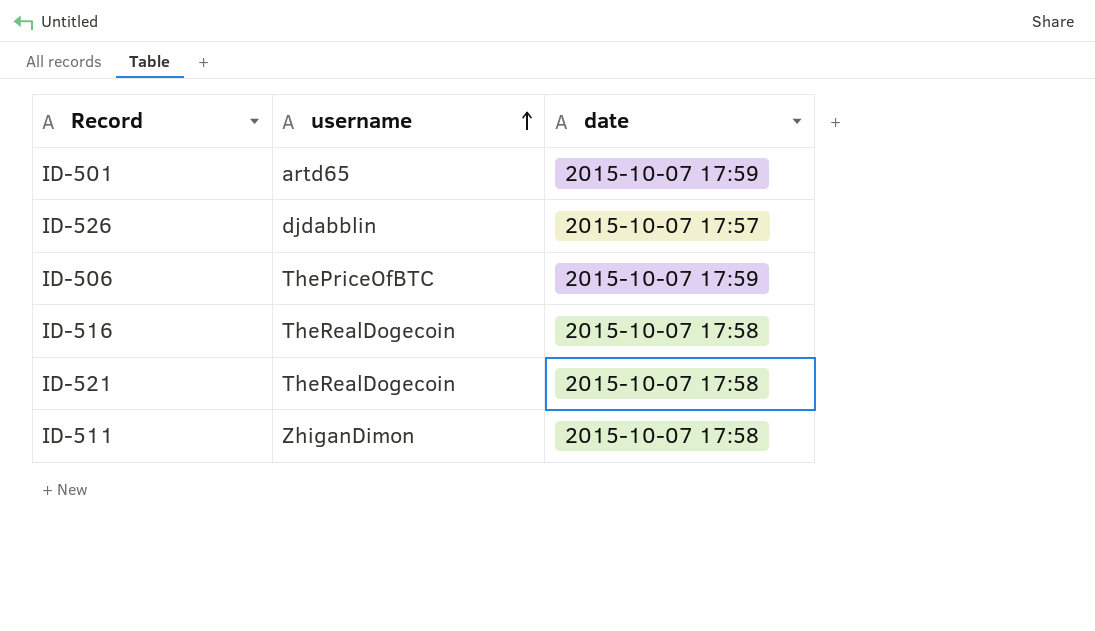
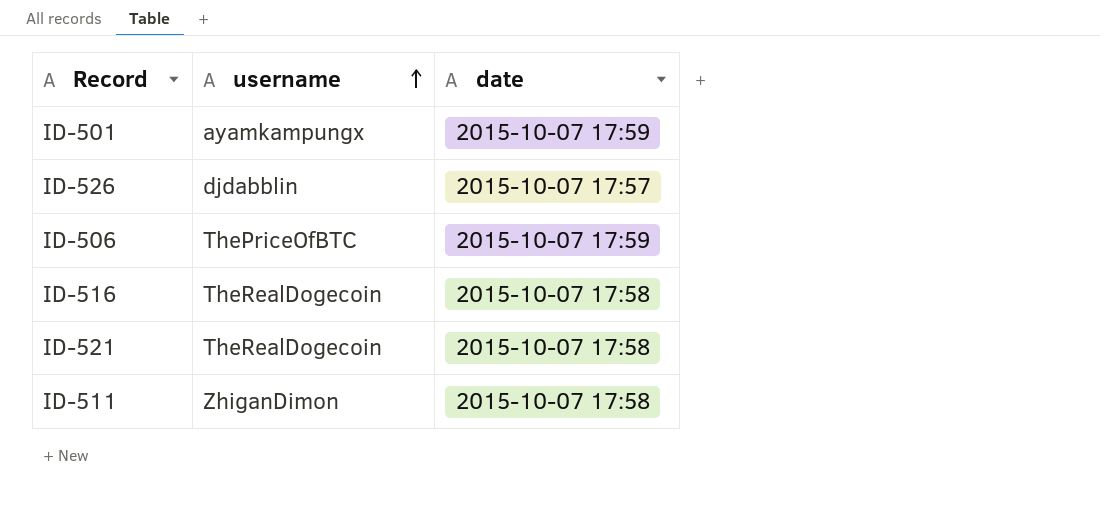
ID-501 | username: artd65 -> ayamkampungx

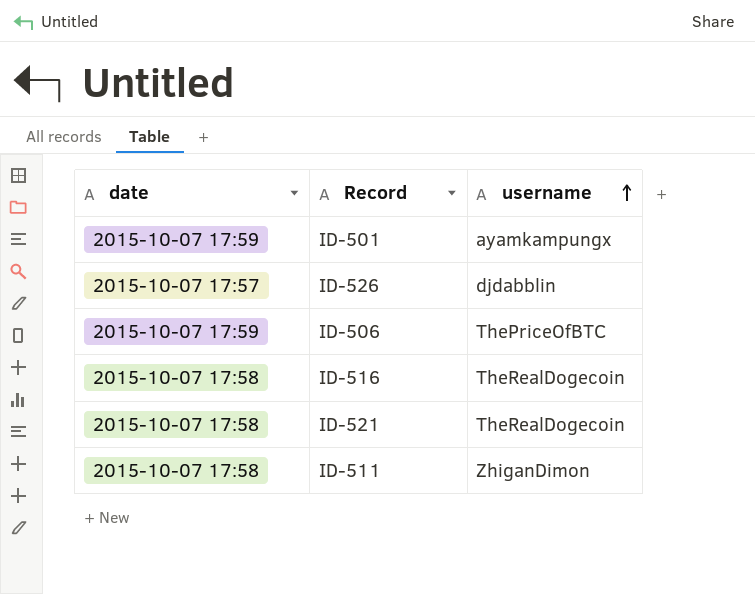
column date | position: 3 -> 1

